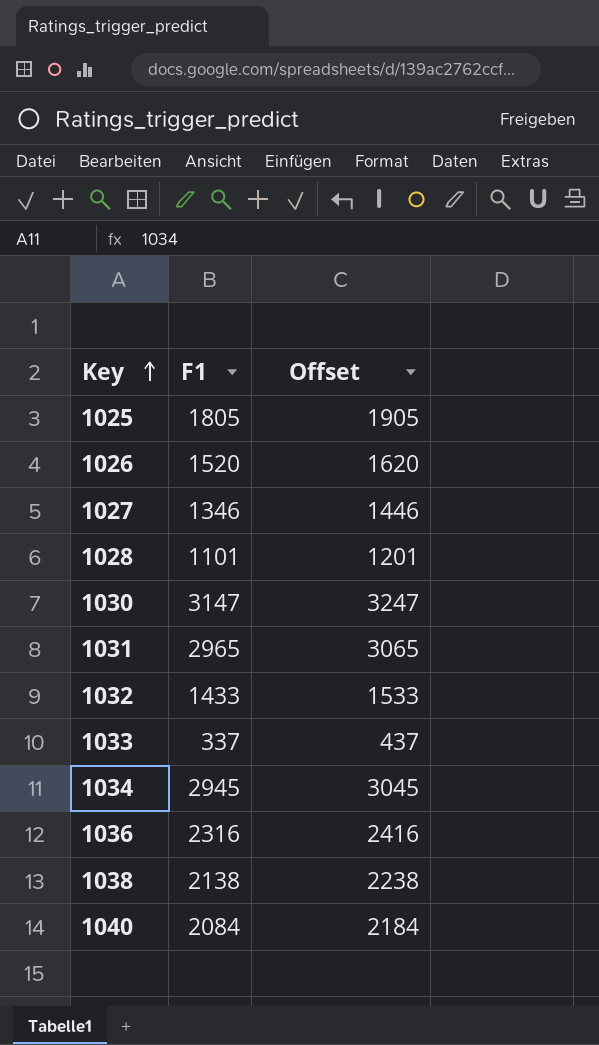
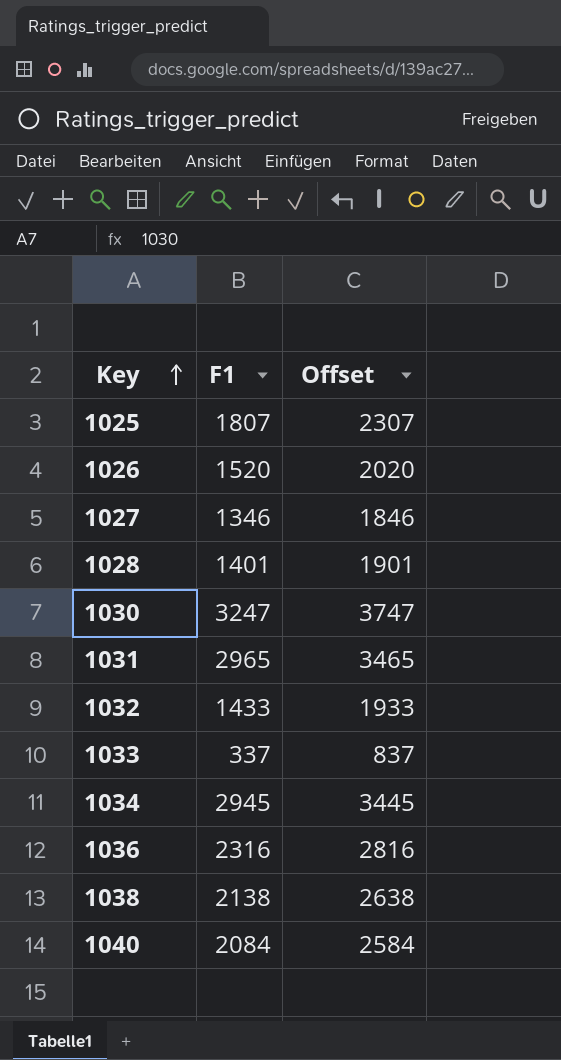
column Offset | formula: [F1] + 100 -> [F1] + 500
1025 | F1: 1805 -> 1807
1028 | F1: 1101 -> 1401
1030 | F1: 3147 -> 3247

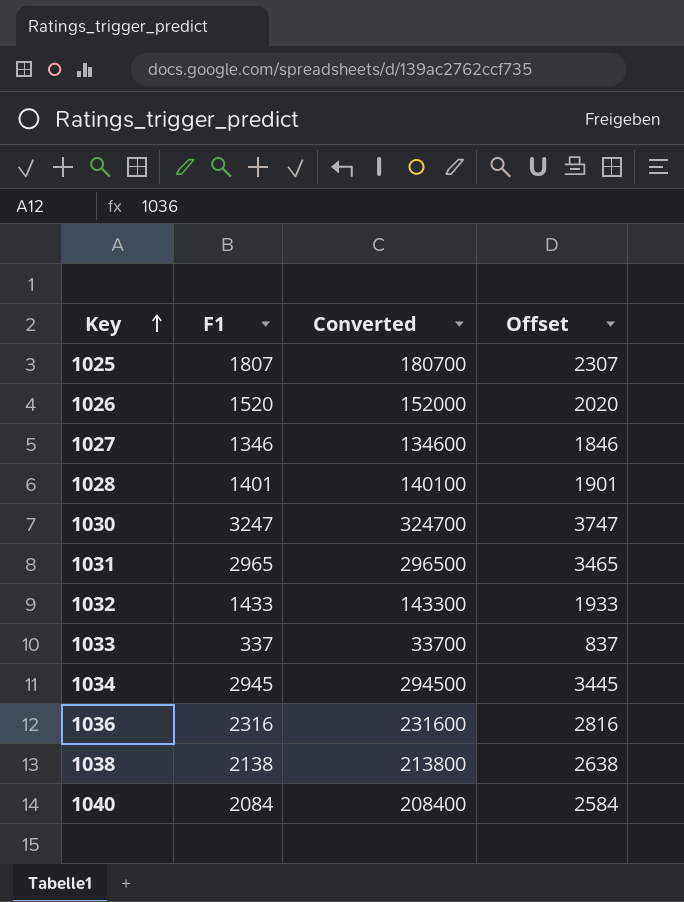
column Converted | formula: none -> [F1] * 100

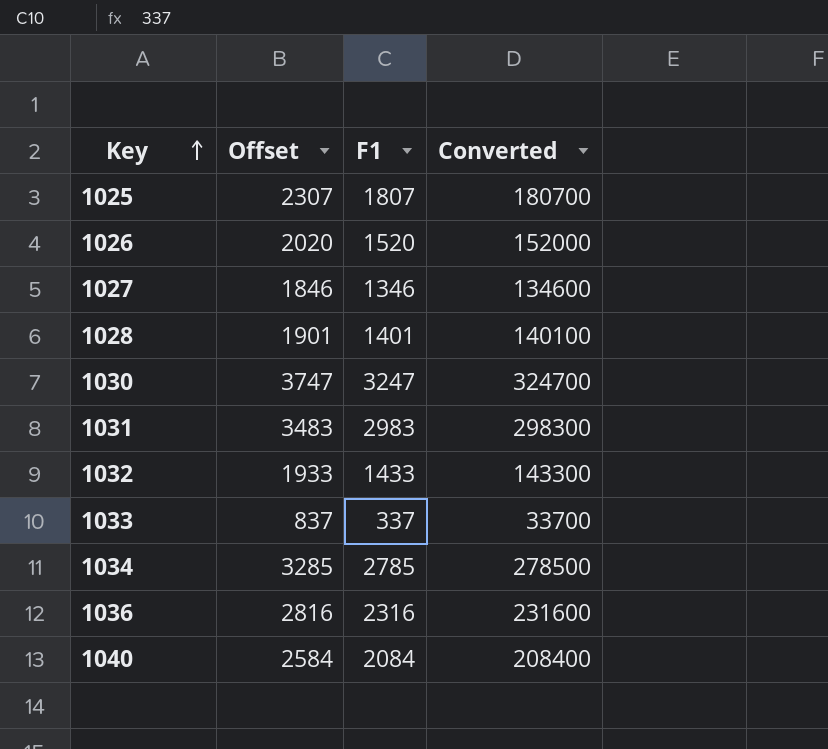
column Offset | position: 4 -> 2
row 1038: 2138 | 213800 | 2638 -> none
1031 | Offset: 3465 -> 3483
1031 | F1: 2965 -> 2983
1031 | Converted: 296500 -> 298300
1034 | Offset: 3445 -> 3285
1034 | F1: 2945 -> 2785
1034 | Converted: 294500 -> 278500

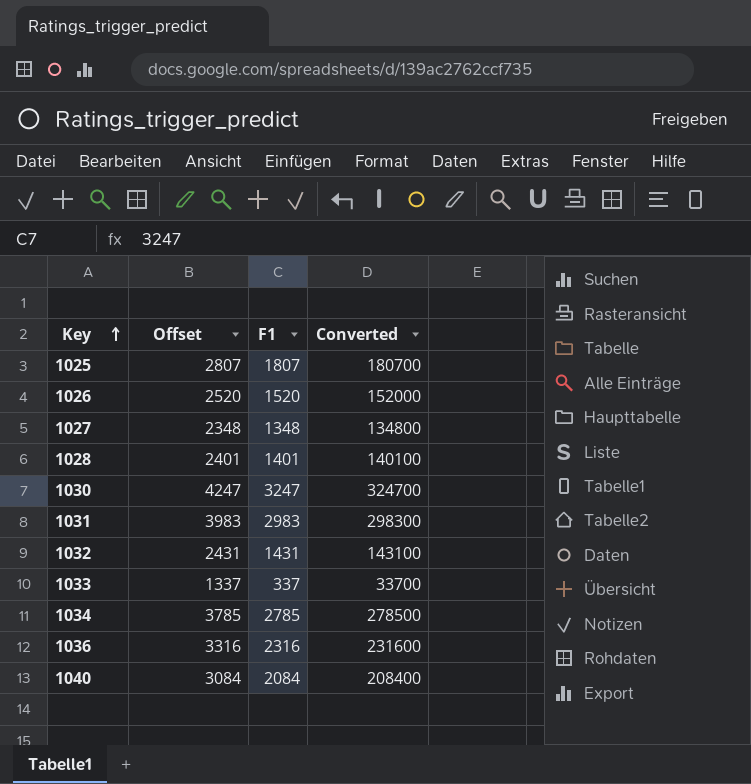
column Offset | formula: [F1] + 500 -> [F1] + 1000
1027 | F1: 1346 -> 1348
1027 | Converted: 134600 -> 134800
1032 | F1: 1433 -> 1431
1032 | Converted: 143300 -> 143100

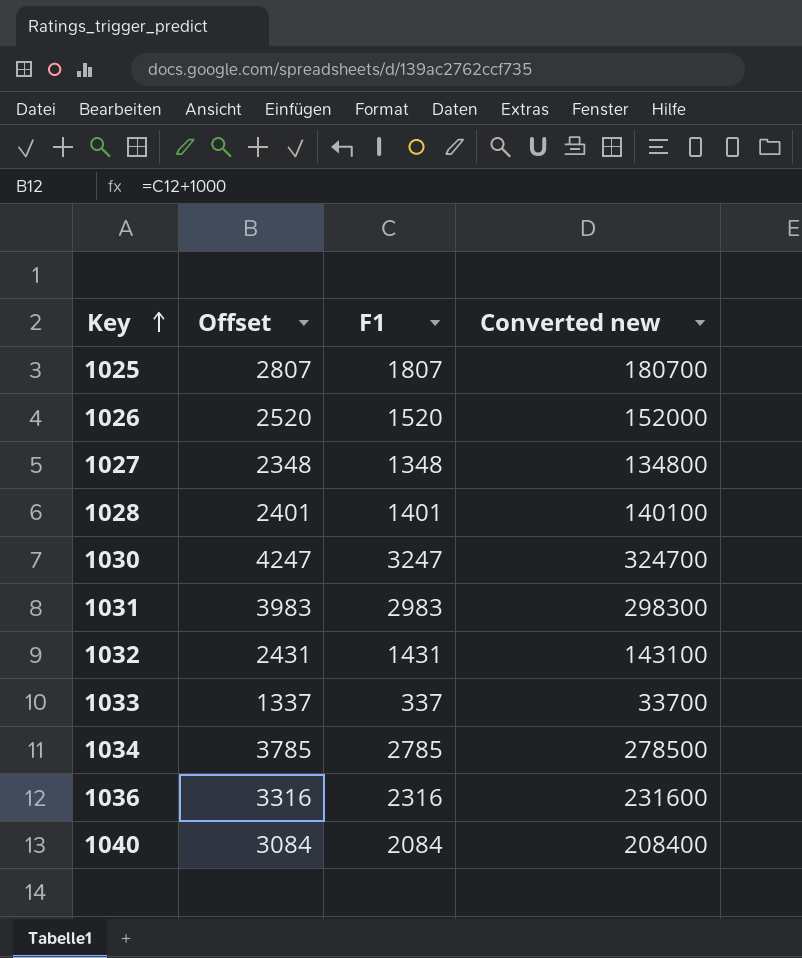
column name: Converted -> Converted new

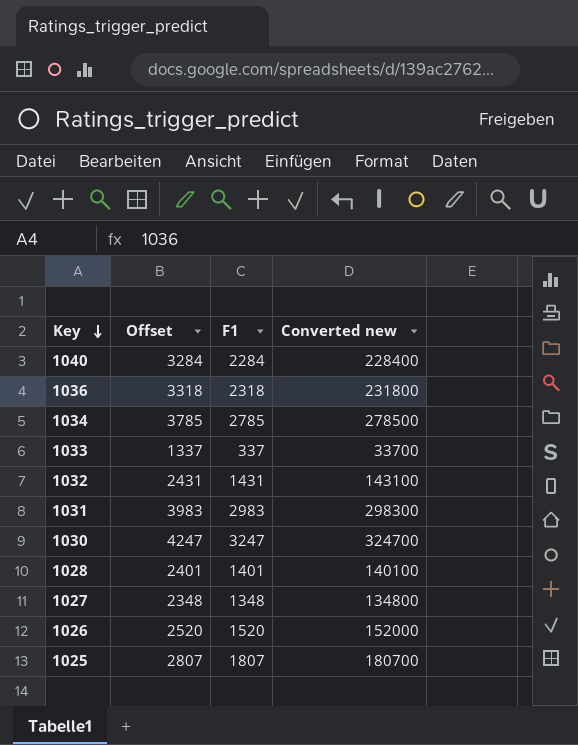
row order: Key ascending -> Key descending
1040 | Offset: 3084 -> 3284
1040 | F1: 2084 -> 2284
1040 | Converted new: 208400 -> 228400
1036 | Offset: 3316 -> 3318
1036 | F1: 2316 -> 2318
1036 | Converted new: 231600 -> 231800

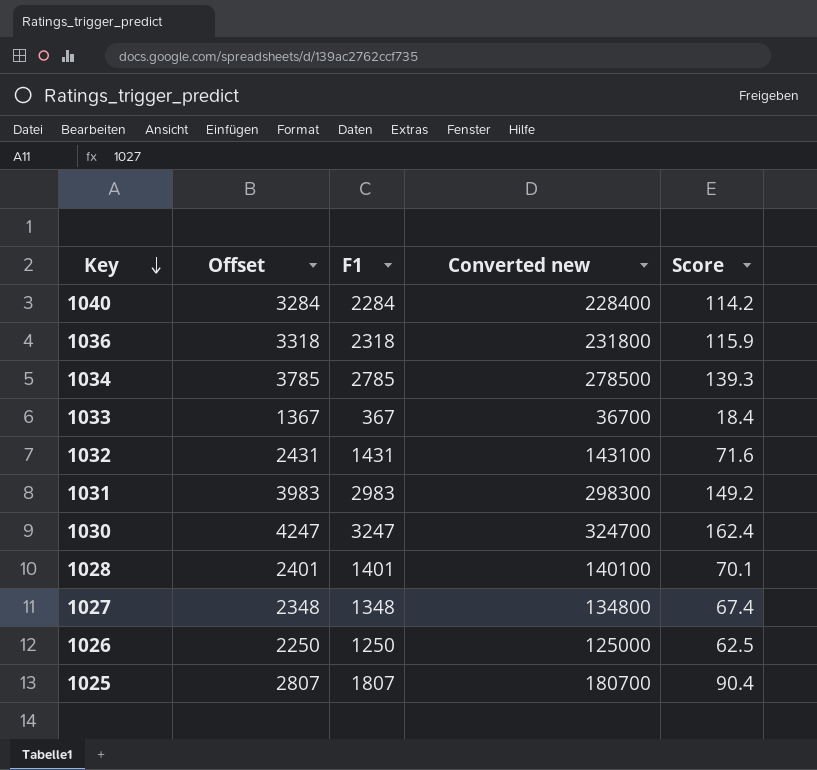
column Score | formula: none -> [F1] * 0.05
1033 | Offset: 1337 -> 1367
1033 | F1: 337 -> 367
1033 | Converted new: 33700 -> 36700
1026 | Offset: 2520 -> 2250
1026 | F1: 1520 -> 1250
1026 | Converted new: 152000 -> 125000

